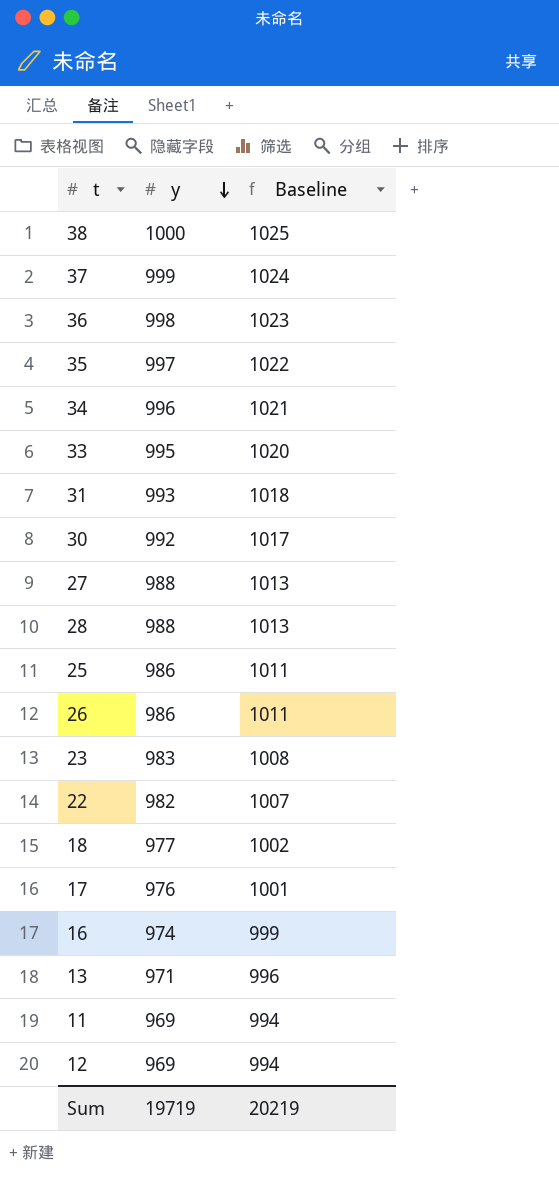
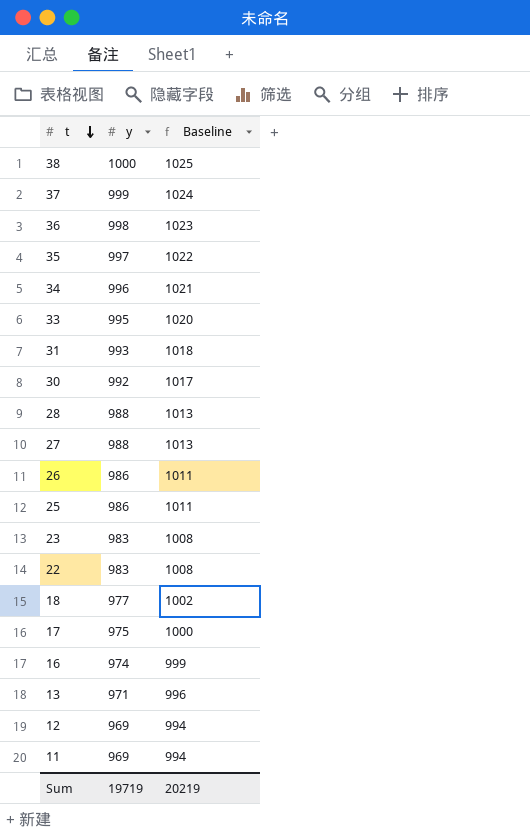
row order: y descending -> t descending
22 | y: 982 -> 983
22 | Baseline: 1007 -> 1008
17 | y: 976 -> 975
17 | Baseline: 1001 -> 1000

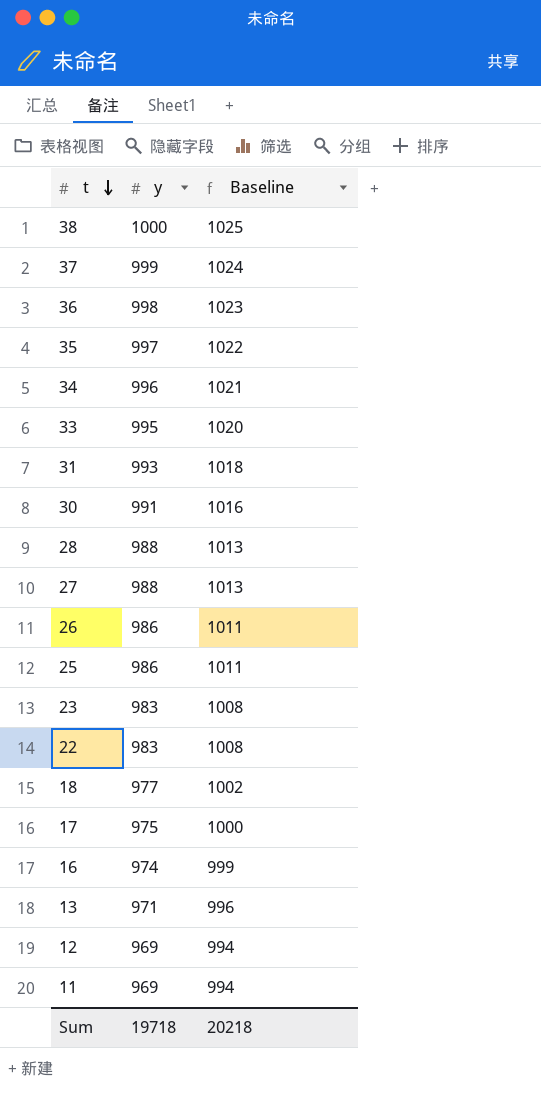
30 | y: 992 -> 991
30 | Baseline: 1017 -> 1016
Sum | y: 19719 -> 19718
Sum | Baseline: 20219 -> 20218

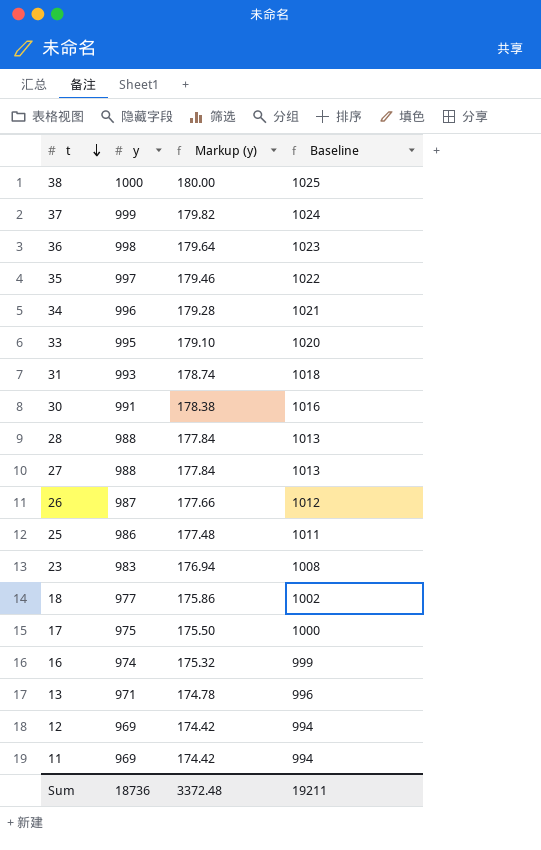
column Markup (y) | formula: none -> [y] * 0.18
row 22: 983 | 1008 -> none
26 | y: 986 -> 987
26 | Baseline: 1011 -> 1012
Sum | y: 19718 -> 18736
Sum | Baseline: 20218 -> 19211

